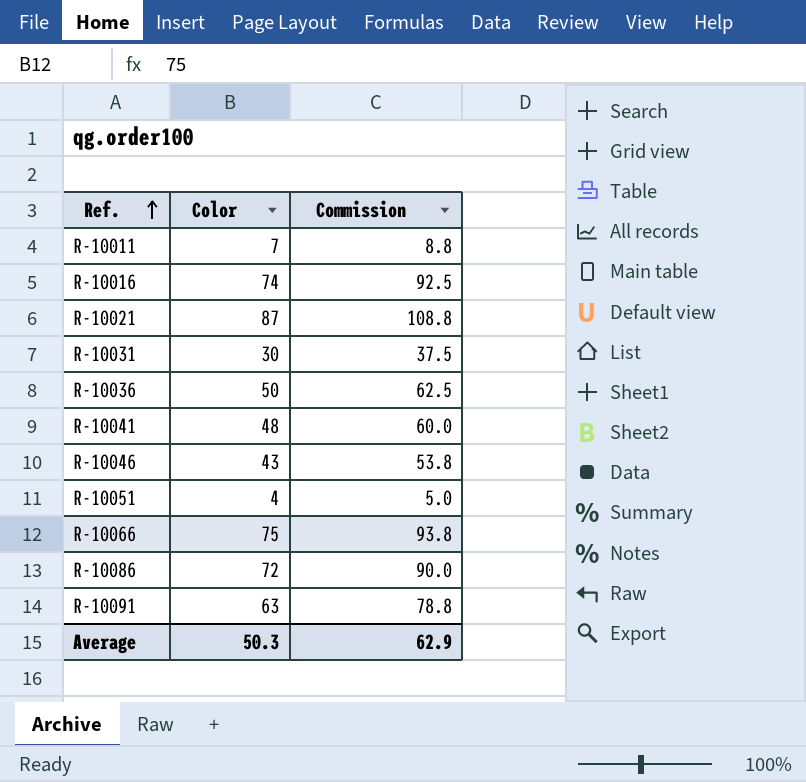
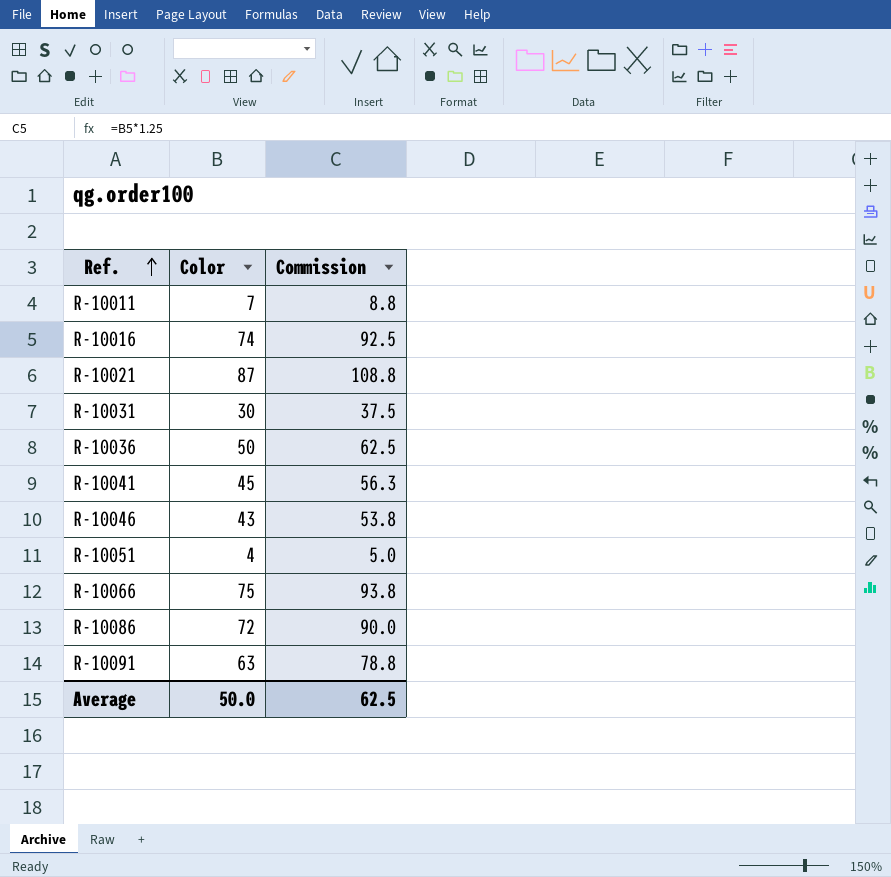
R-10041 | Color: 48 -> 45
R-10041 | Commission: 60.0 -> 56.3
Average | Color: 50.3 -> 50.0
Average | Commission: 62.9 -> 62.5

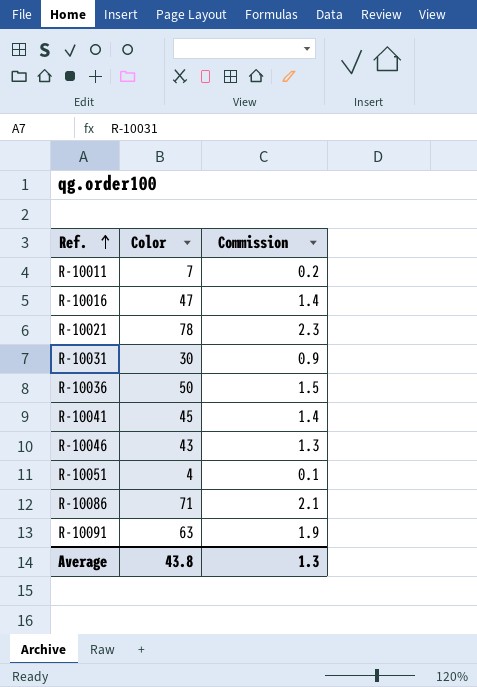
column Commission | formula: [Color] * 1.25 -> [Color] * 0.03
row R-10066: 75 | 93.8 -> none
R-10016 | Color: 74 -> 47
R-10021 | Color: 87 -> 78
R-10086 | Color: 72 -> 71
Average | Color: 50.0 -> 43.8
Average | Commission: 62.5 -> 1.3

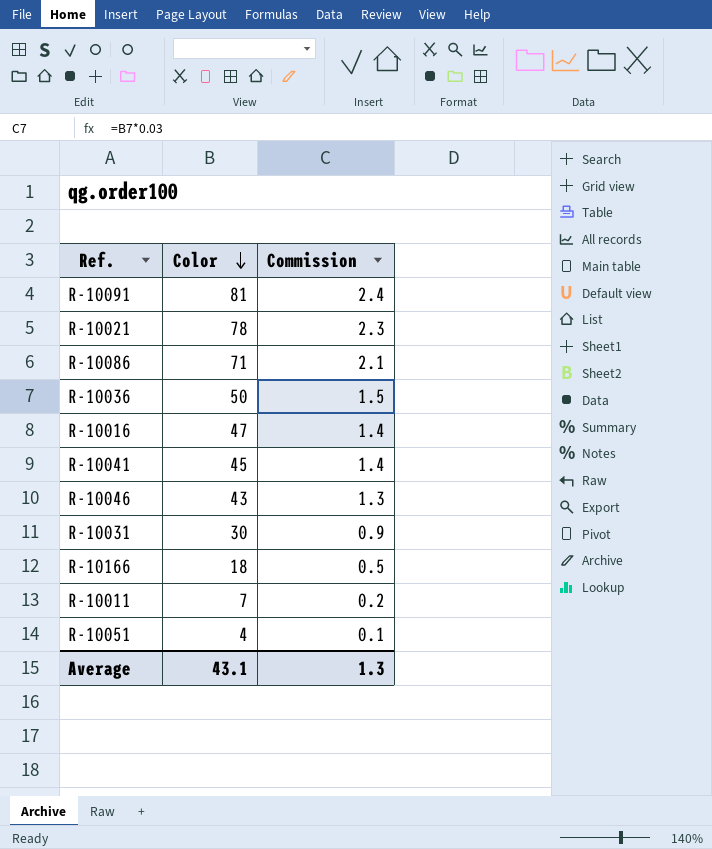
row order: Ref. ascending -> Color descending
R-10091 | Color: 63 -> 81
R-10091 | Commission: 1.9 -> 2.4
row R-10166: none -> 18 | 0.5
Average | Color: 43.8 -> 43.1

